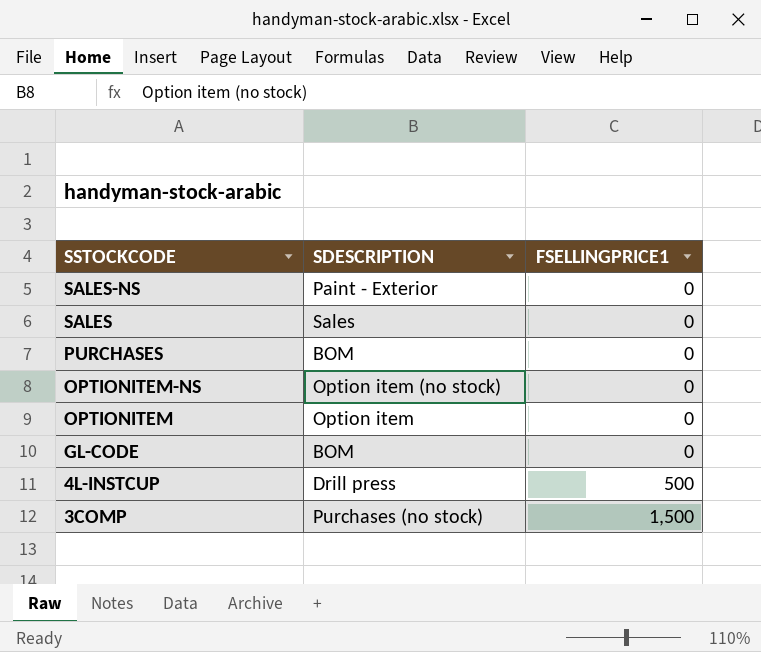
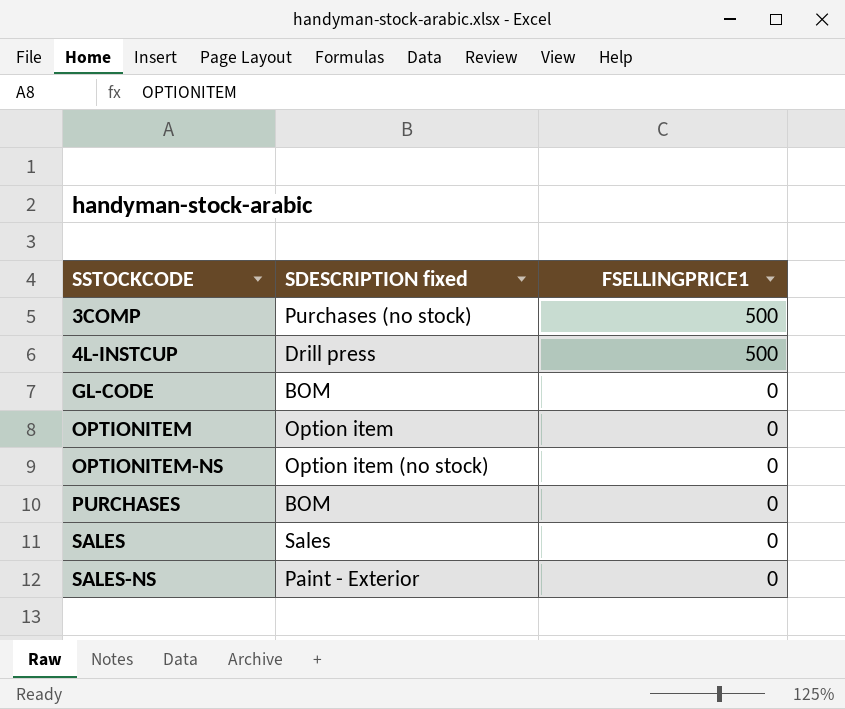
row order: SSTOCKCODE descending -> SSTOCKCODE ascending
column name: SDESCRIPTION -> SDESCRIPTION fixed
3COMP | FSELLINGPRICE1: 1,500 -> 500

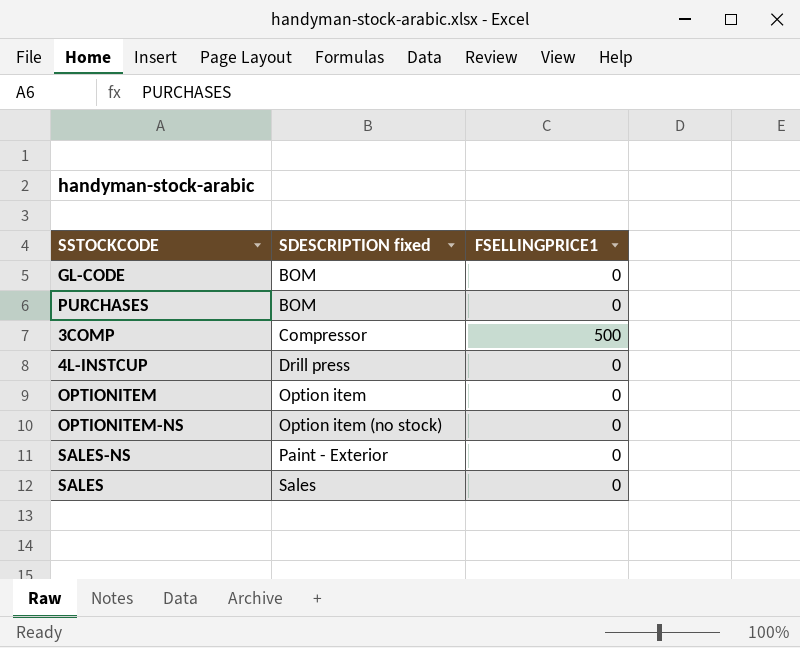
row order: SSTOCKCODE ascending -> SDESCRIPTION fixed ascending
3COMP | SDESCRIPTION fixed: Purchases (no stock) -> Compressor
4L-INSTCUP | FSELLINGPRICE1: 500 -> 0

